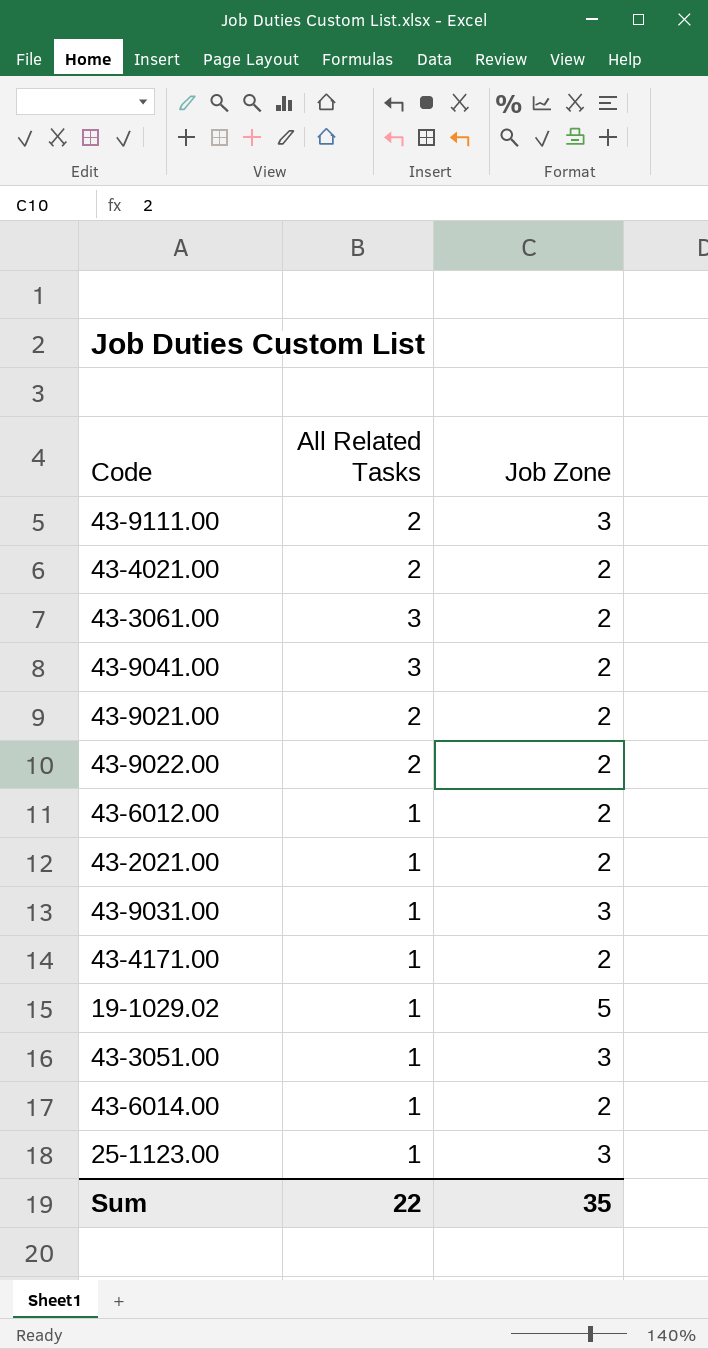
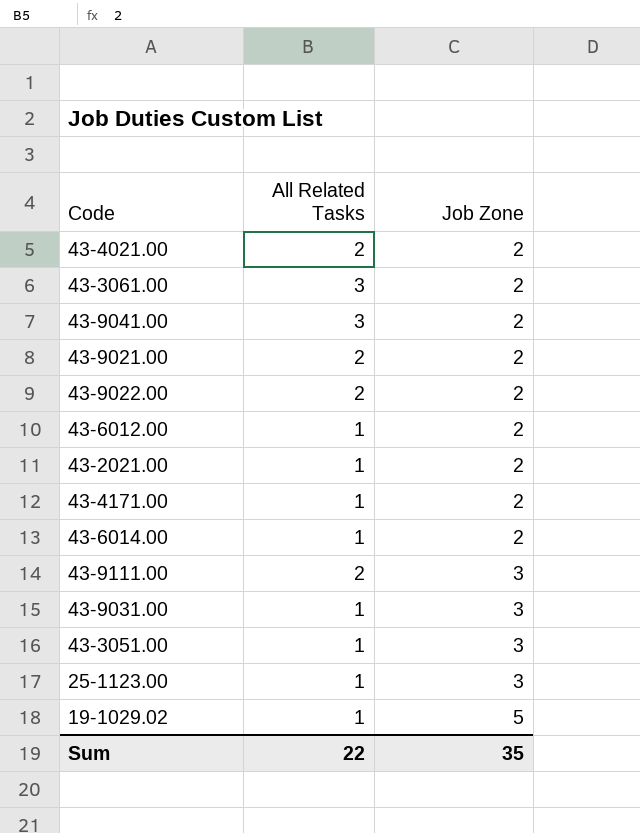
row order: none -> Job Zone ascending

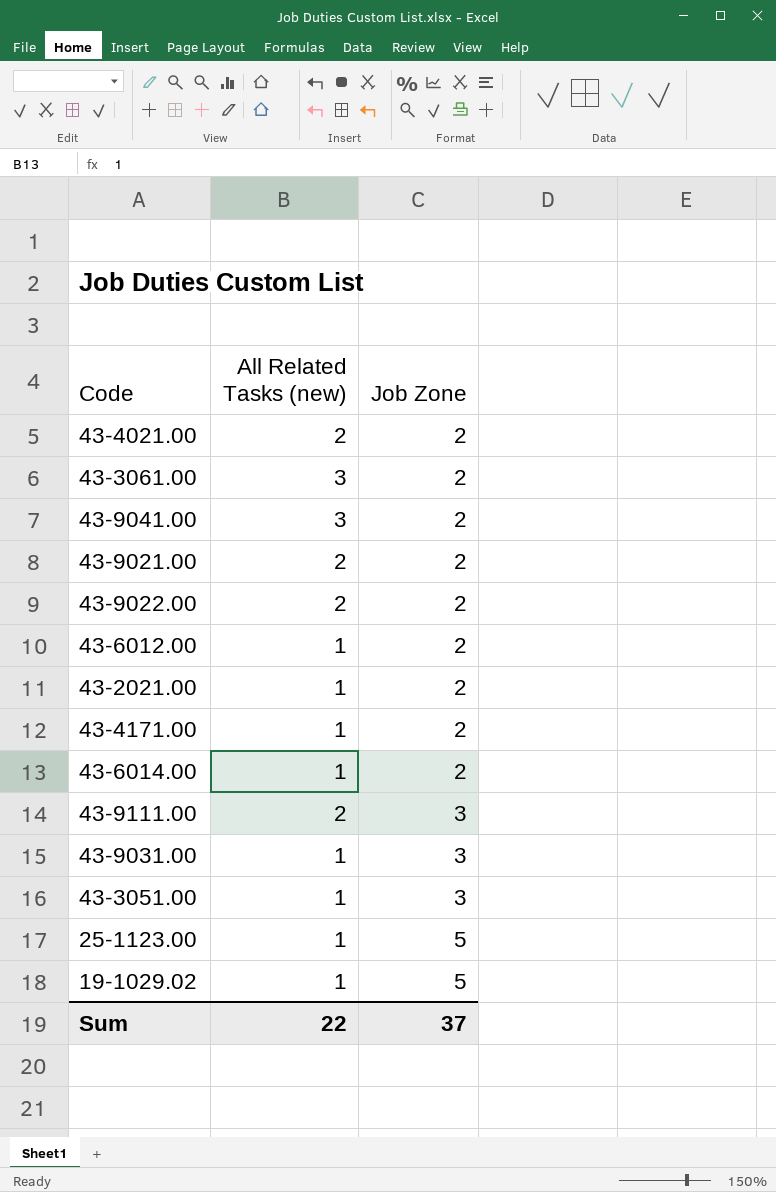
column name: All Related Tasks -> All Related Tasks (new)
25-1123.00 | Job Zone: 3 -> 5
Sum | Job Zone: 35 -> 37

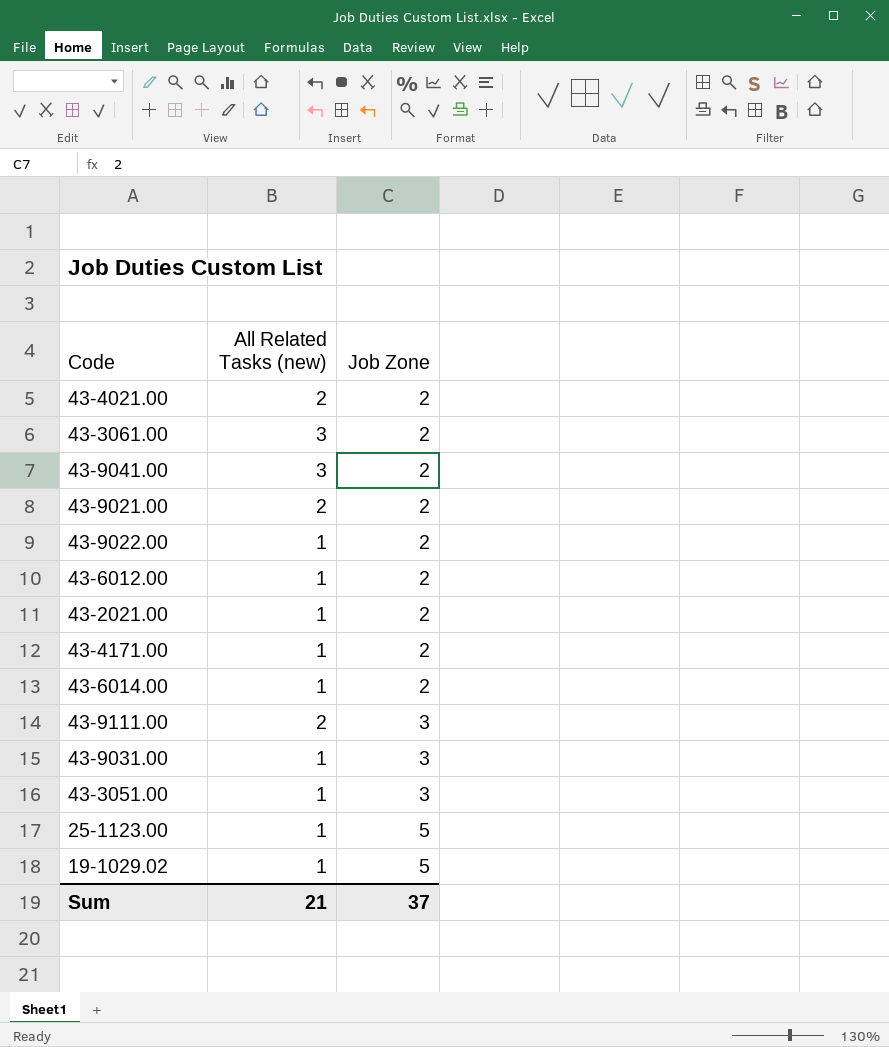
43-9022.00 | All Related Tasks (new): 2 -> 1
Sum | All Related Tasks (new): 22 -> 21

